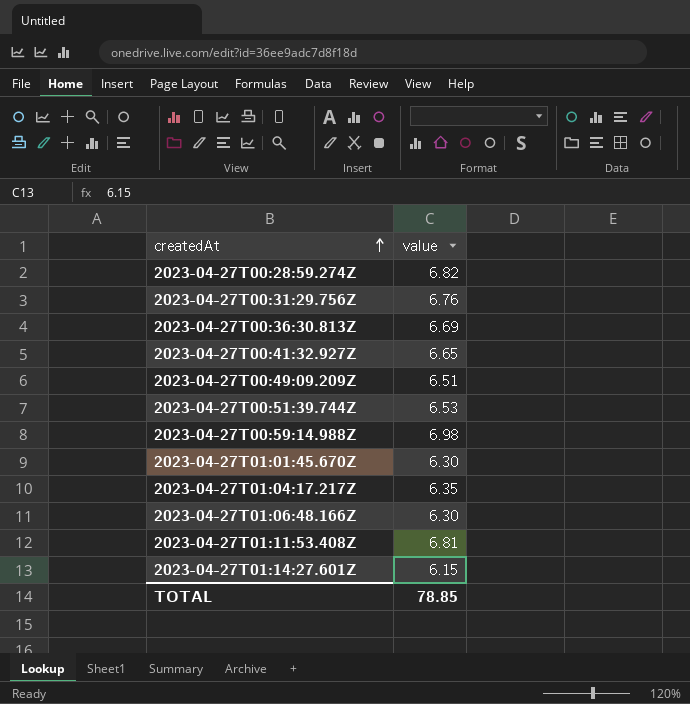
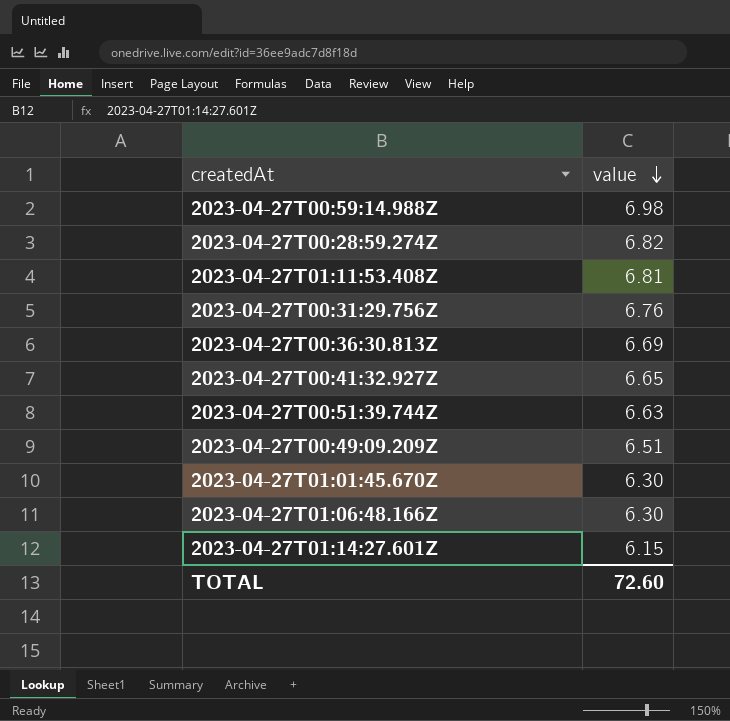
row order: createdAt ascending -> value descending
row 2023-04-27T01:04:17.217Z: 6.35 -> none
2023-04-27T00:51:39.744Z | value: 6.53 -> 6.63
TOTAL | value: 78.85 -> 72.60

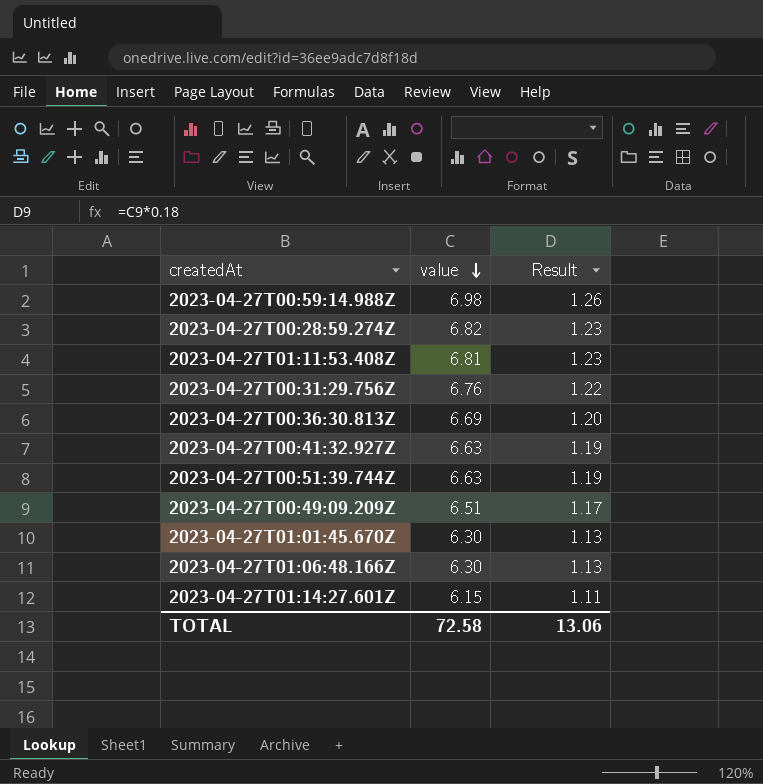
column Result | formula: none -> [value] * 0.18
2023-04-27T00:41:32.927Z | value: 6.65 -> 6.63
TOTAL | value: 72.60 -> 72.58

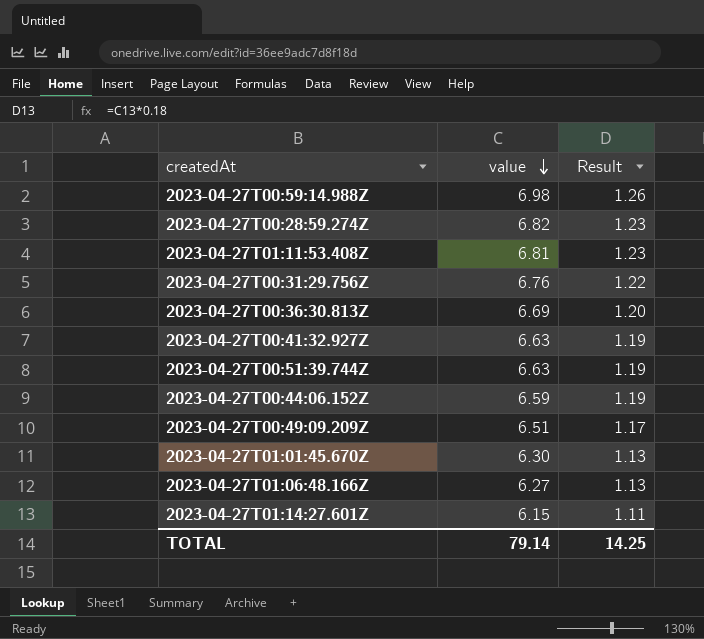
row 2023-04-27T00:44:06.152Z: none -> 6.59 | 1.19
2023-04-27T01:06:48.166Z | value: 6.30 -> 6.27
TOTAL | value: 72.58 -> 79.14
TOTAL | Result: 13.06 -> 14.25

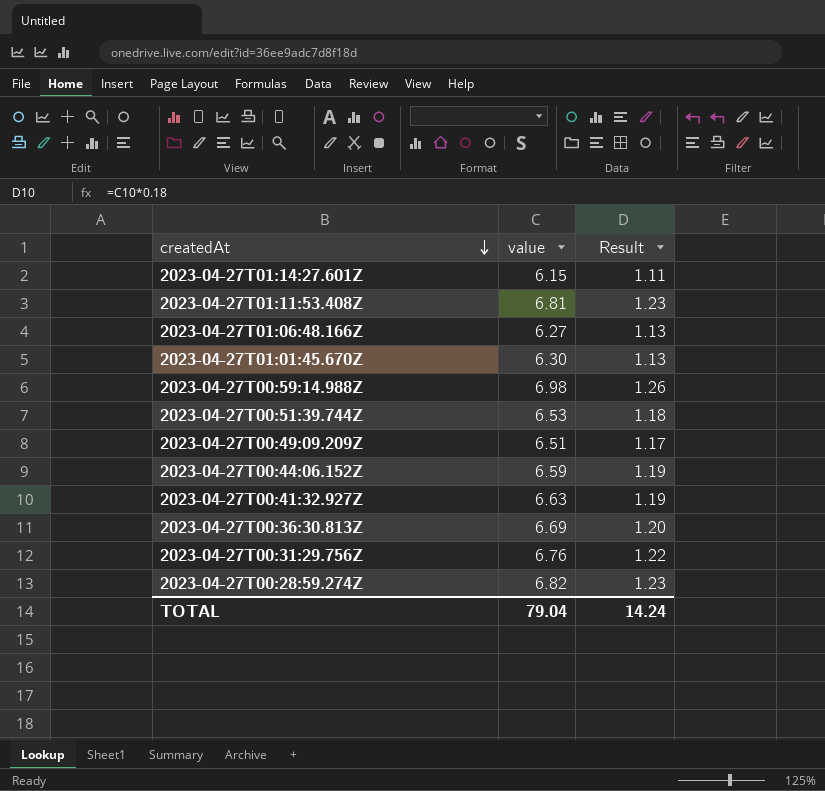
row order: value descending -> createdAt descending
2023-04-27T00:51:39.744Z | value: 6.63 -> 6.53
2023-04-27T00:51:39.744Z | Result: 1.19 -> 1.18
TOTAL | value: 79.14 -> 79.04
TOTAL | Result: 14.25 -> 14.24

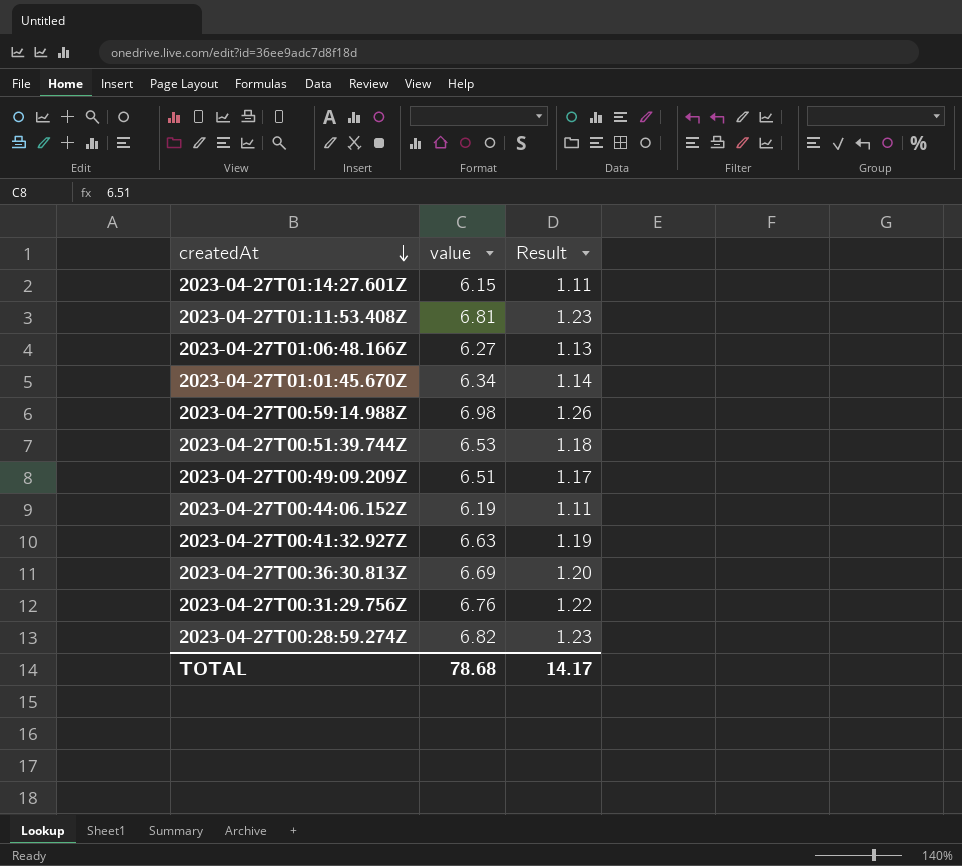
2023-04-27T01:01:45.670Z | value: 6.30 -> 6.34
2023-04-27T01:01:45.670Z | Result: 1.13 -> 1.14
2023-04-27T00:44:06.152Z | value: 6.59 -> 6.19
2023-04-27T00:44:06.152Z | Result: 1.19 -> 1.11
TOTAL | value: 79.04 -> 78.68
TOTAL | Result: 14.24 -> 14.17

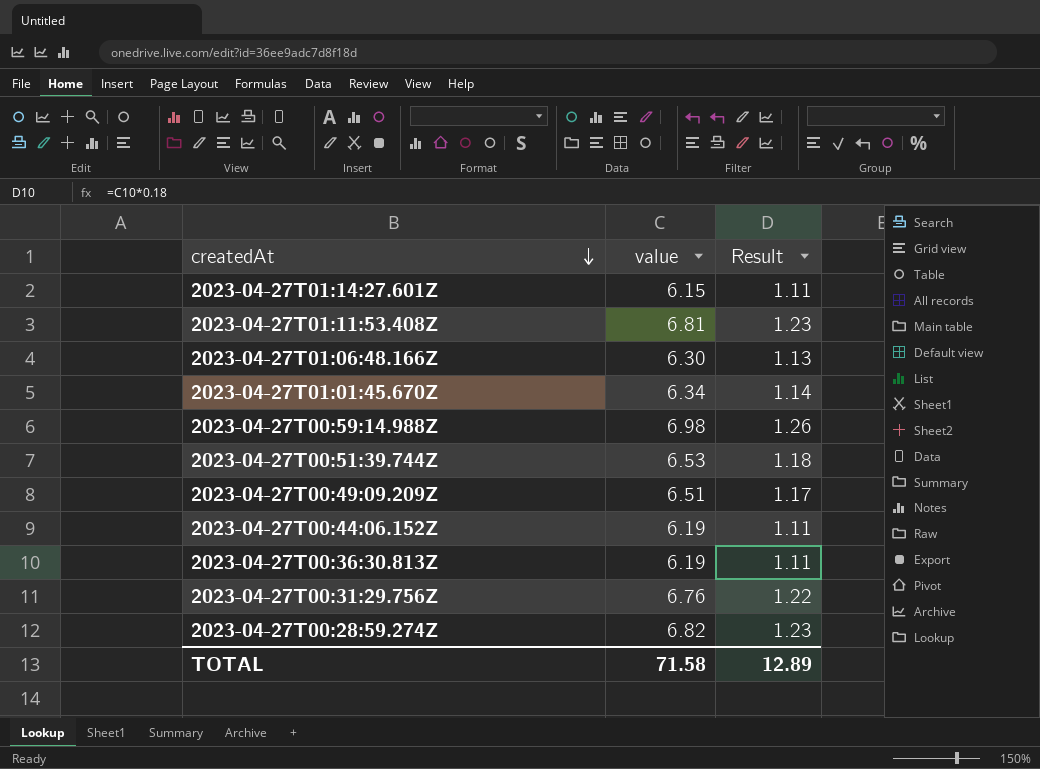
row 2023-04-27T00:41:32.927Z: 6.63 | 1.19 -> none
2023-04-27T01:06:48.166Z | value: 6.27 -> 6.30
2023-04-27T00:36:30.813Z | value: 6.69 -> 6.19
2023-04-27T00:36:30.813Z | Result: 1.20 -> 1.11
TOTAL | value: 78.68 -> 71.58
TOTAL | Result: 14.17 -> 12.89

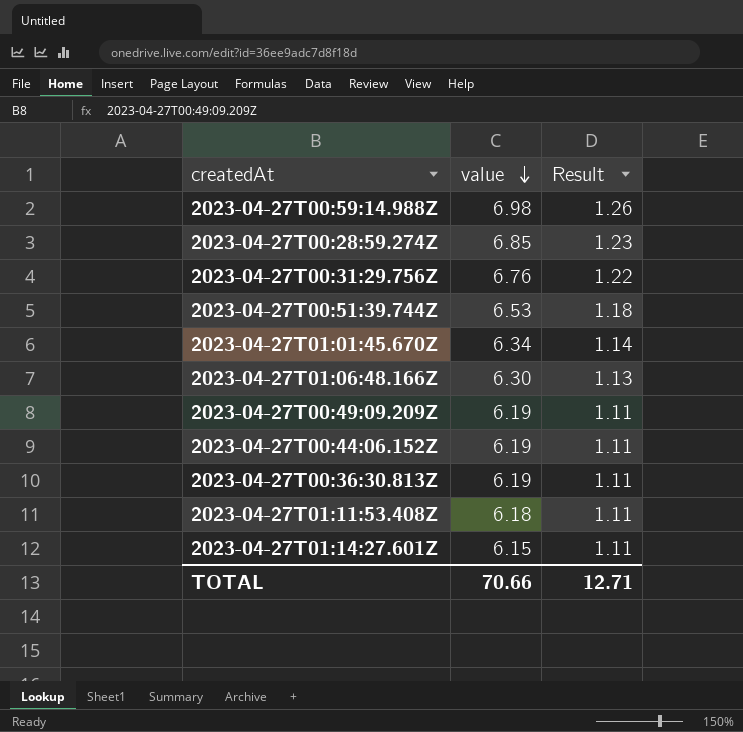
row order: createdAt descending -> value descending
2023-04-27T00:28:59.274Z | value: 6.82 -> 6.85
2023-04-27T00:49:09.209Z | value: 6.51 -> 6.19
2023-04-27T00:49:09.209Z | Result: 1.17 -> 1.11
2023-04-27T01:11:53.408Z | value: 6.81 -> 6.18
2023-04-27T01:11:53.408Z | Result: 1.23 -> 1.11
TOTAL | value: 71.58 -> 70.66
TOTAL | Result: 12.89 -> 12.71

